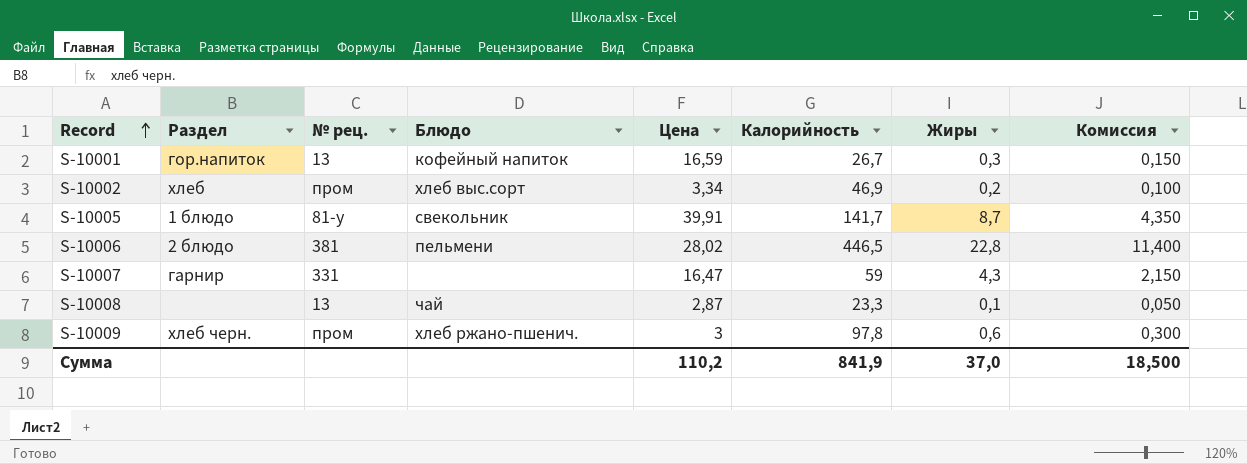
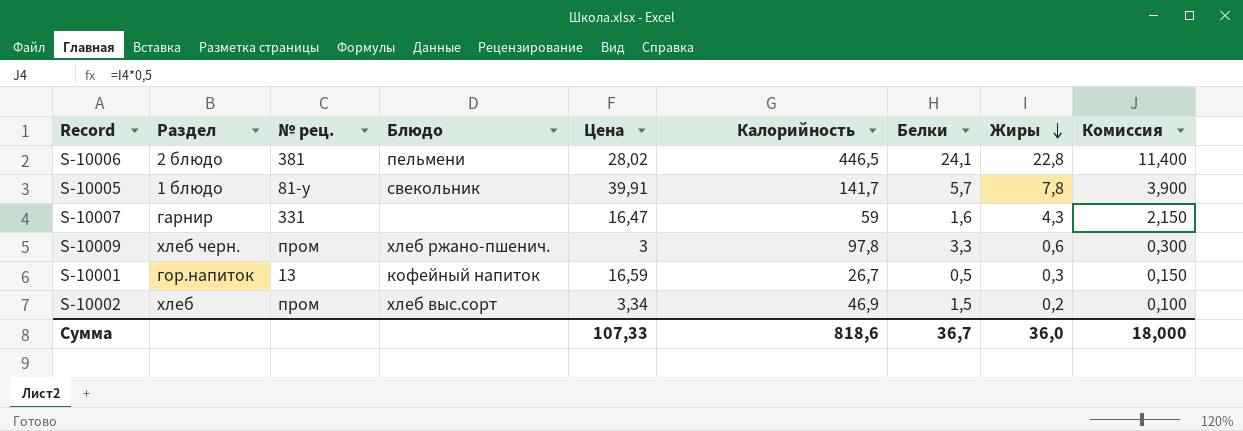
row order: Record ascending -> Жиры descending
column Белки | position: none -> 7
row S-10008: none | 13 | чай | 2,87 | 23,3 | 0,1 | 0,050 -> none
S-10005 | Жиры: 8,7 -> 7,8
S-10005 | Комиссия: 4,350 -> 3,900
Сумма | Цена: 110,2 -> 107,33
Сумма | Калорийность: 841,9 -> 818,6
Сумма | Жиры: 37,0 -> 36,0
Сумма | Комиссия: 18,500 -> 18,000

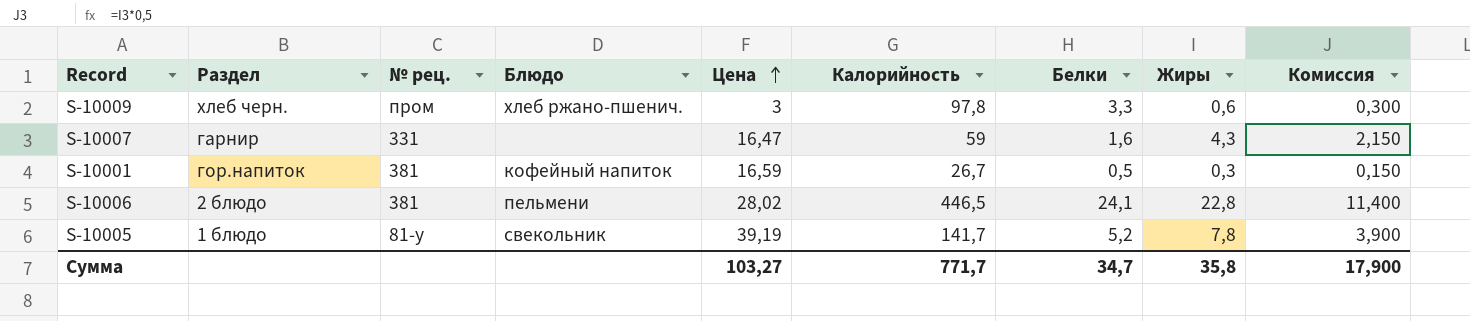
row order: Жиры descending -> Цена ascending
row S-10002: хлеб | пром | хлеб выс.сорт | 3,34 | 46,9 | 1,5 | 0,2 | 0,100 -> none
S-10001 | № рец.: 13 -> 381
S-10005 | Цена: 39,91 -> 39,19
S-10005 | Белки: 5,7 -> 5,2
Сумма | Цена: 107,33 -> 103,27
Сумма | Калорийность: 818,6 -> 771,7
Сумма | Белки: 36,7 -> 34,7
Сумма | Жиры: 36,0 -> 35,8
Сумма | Комиссия: 18,000 -> 17,900

